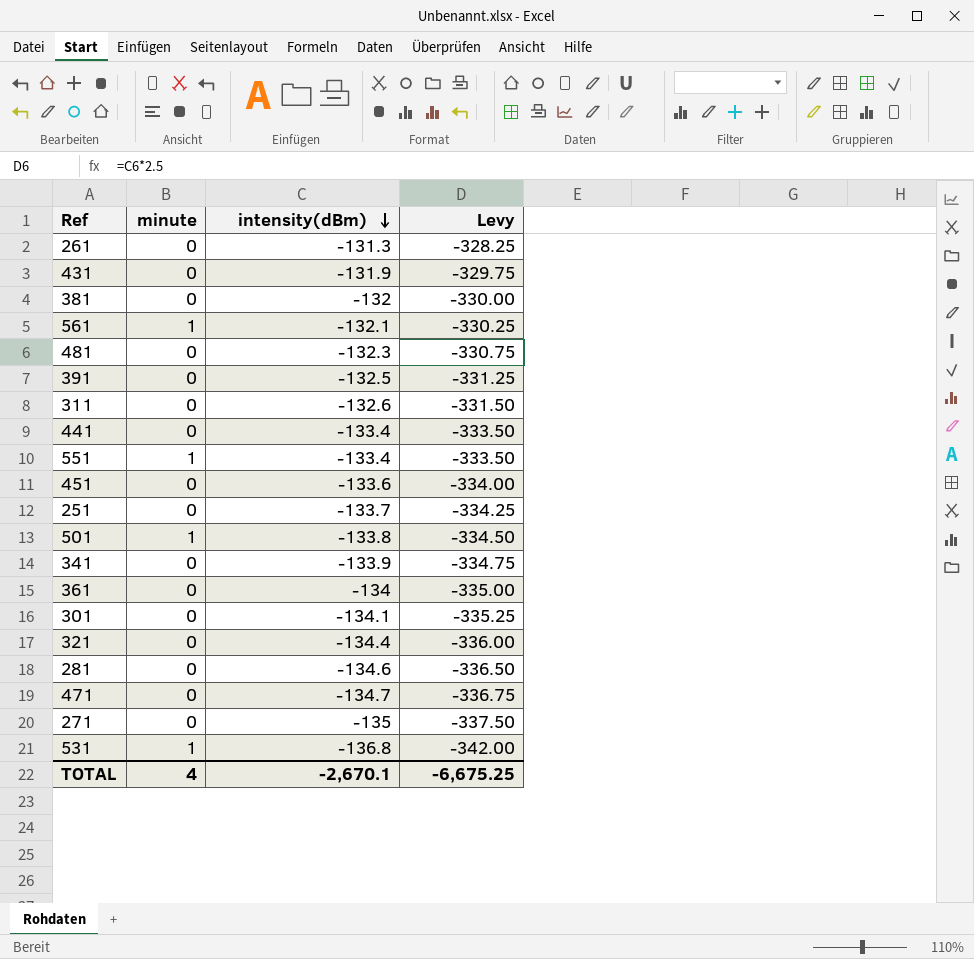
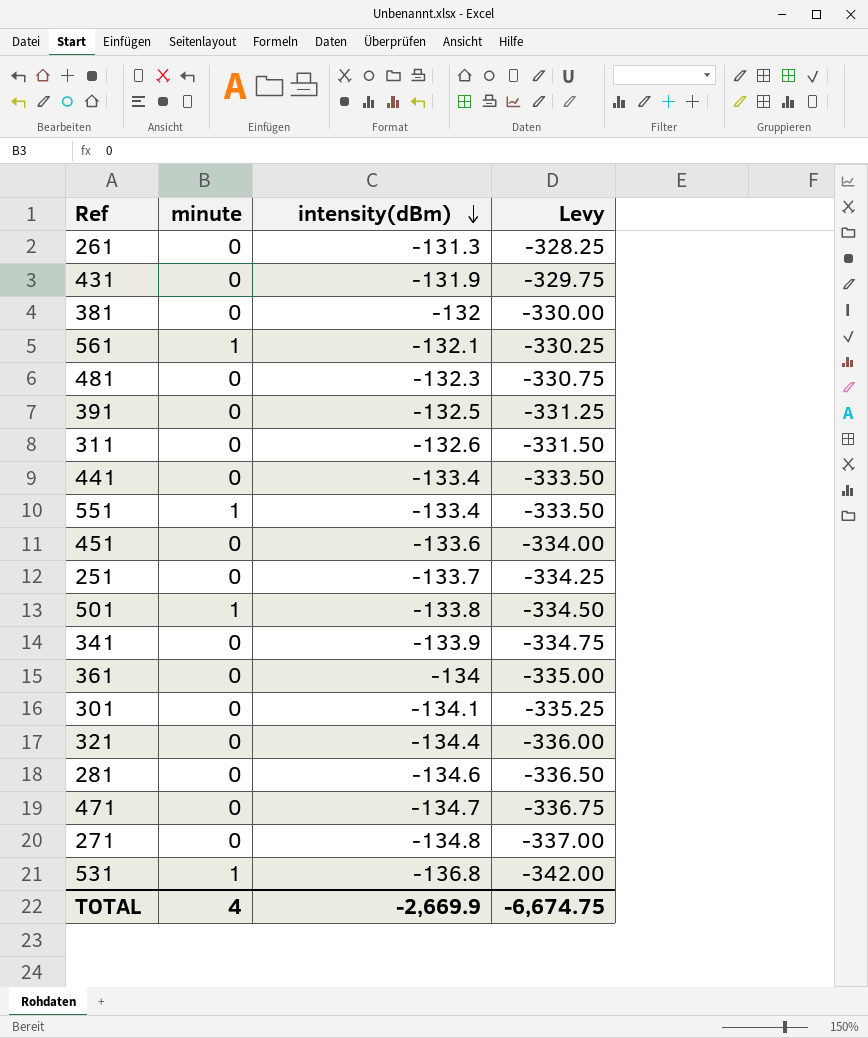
271 | intensity(dBm): -135 -> -134.8
271 | Levy: -337.50 -> -337.00
TOTAL | intensity(dBm): -2,670.1 -> -2,669.9
TOTAL | Levy: -6,675.25 -> -6,674.75

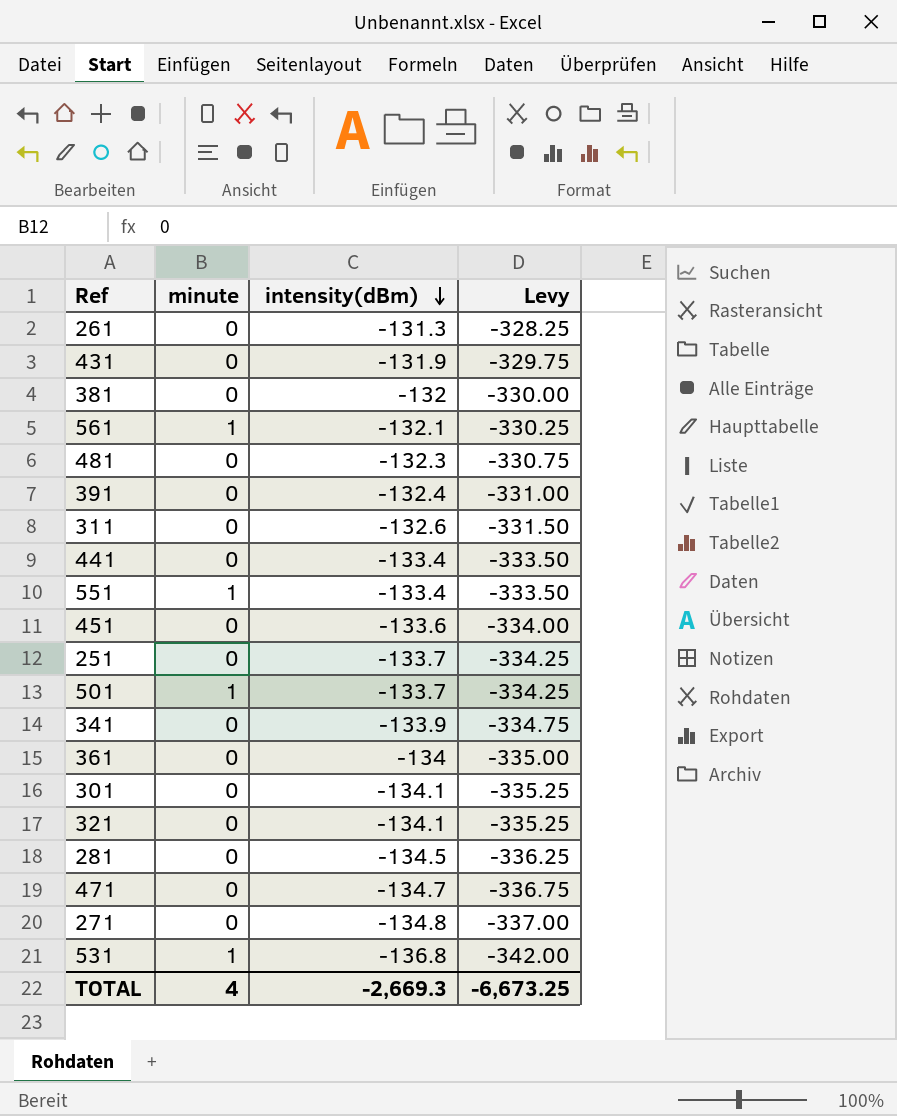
391 | intensity(dBm): -132.5 -> -132.4
391 | Levy: -331.25 -> -331.00
501 | intensity(dBm): -133.8 -> -133.7
501 | Levy: -334.50 -> -334.25
321 | intensity(dBm): -134.4 -> -134.1
321 | Levy: -336.00 -> -335.25
281 | intensity(dBm): -134.6 -> -134.5
281 | Levy: -336.50 -> -336.25
TOTAL | intensity(dBm): -2,669.9 -> -2,669.3
TOTAL | Levy: -6,674.75 -> -6,673.25

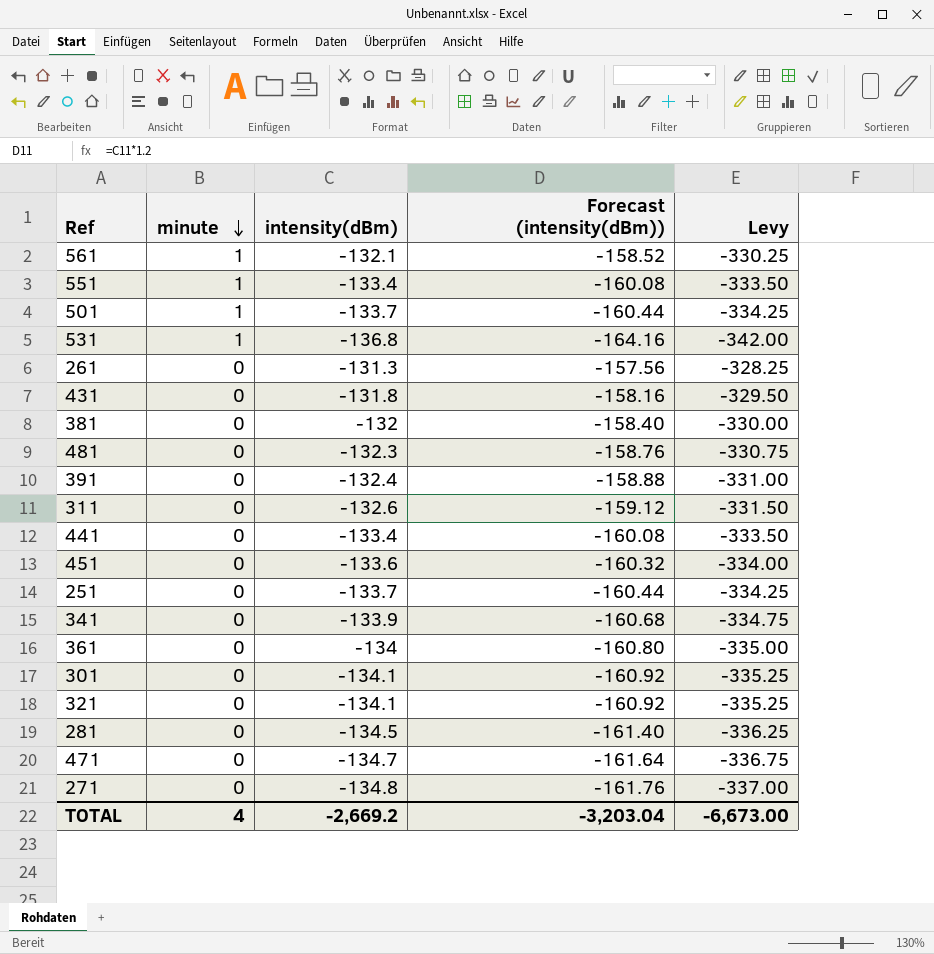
row order: intensity(dBm) descending -> minute descending
column Forecast (intensity(dBm)) | formula: none -> [intensity(dBm)] * 1.2
431 | intensity(dBm): -131.9 -> -131.8
431 | Levy: -329.75 -> -329.50
TOTAL | intensity(dBm): -2,669.3 -> -2,669.2
TOTAL | Levy: -6,673.25 -> -6,673.00

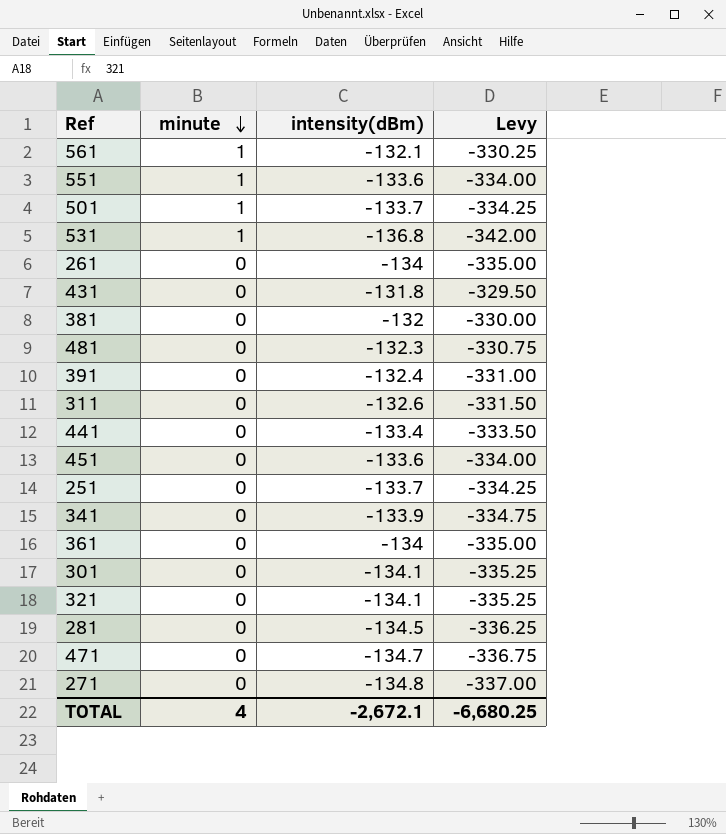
column Forecast (intensity(dBm)) | formula: [intensity(dBm)] * 1.2 -> none
551 | intensity(dBm): -133.4 -> -133.6
551 | Levy: -333.50 -> -334.00
261 | intensity(dBm): -131.3 -> -134
261 | Levy: -328.25 -> -335.00
TOTAL | intensity(dBm): -2,669.2 -> -2,672.1
TOTAL | Levy: -6,673.00 -> -6,680.25

